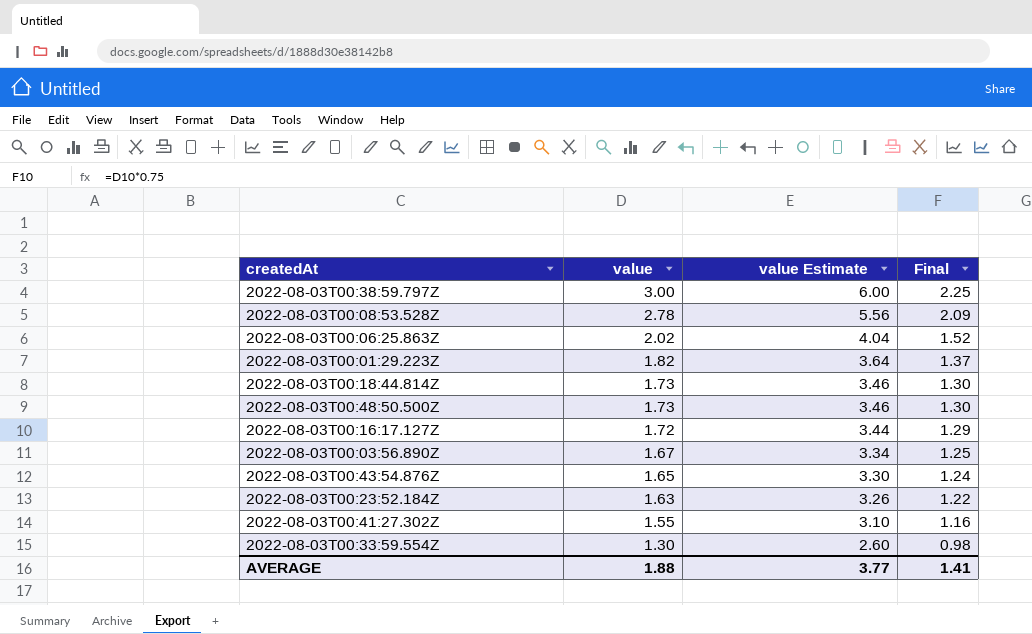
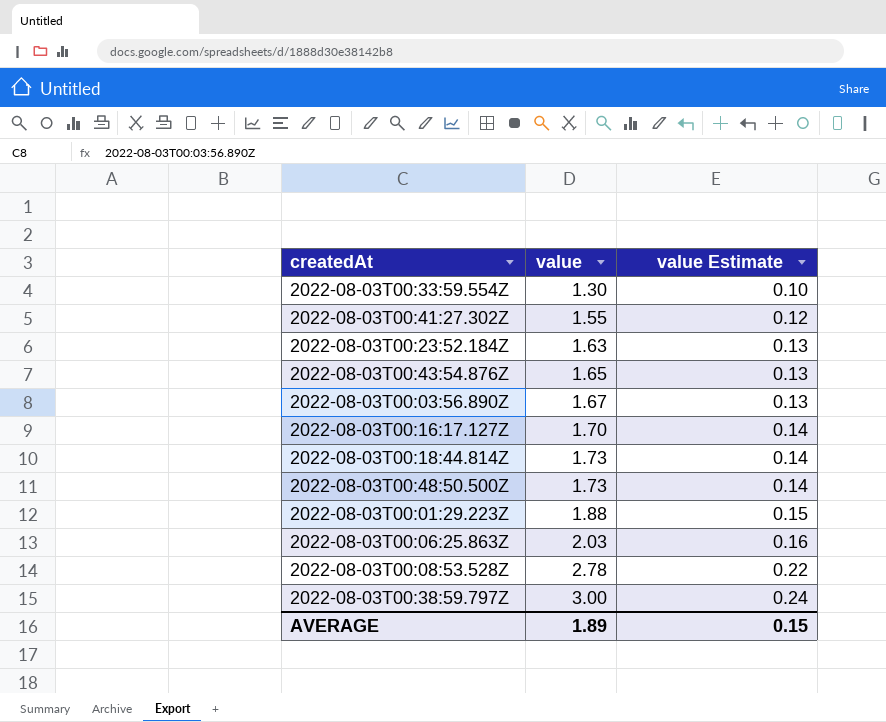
row order: value descending -> value ascending
column Final | formula: [value] * 0.75 -> none
column value Estimate | formula: [value] * 2 -> [value] * 0.08
2022-08-03T00:16:17.127Z | value: 1.72 -> 1.70
2022-08-03T00:01:29.223Z | value: 1.82 -> 1.88
2022-08-03T00:06:25.863Z | value: 2.02 -> 2.03
AVERAGE | value: 1.88 -> 1.89
AVERAGE | value Estimate: 3.77 -> 0.15

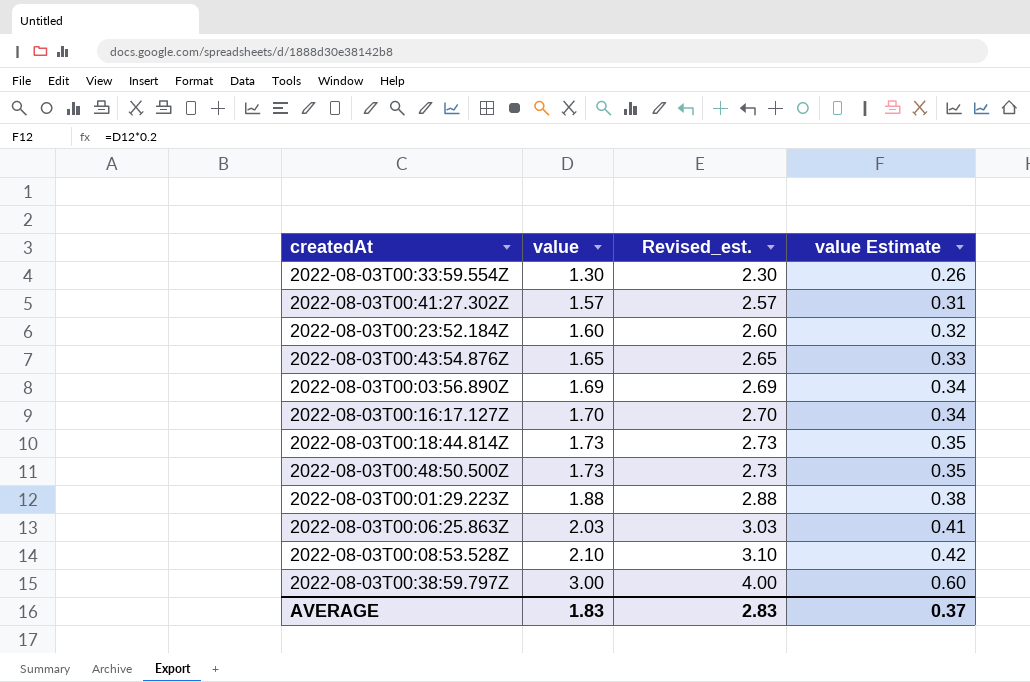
column Revised_est. | formula: none -> [value] + 1
column value Estimate | formula: [value] * 0.08 -> [value] * 0.2
2022-08-03T00:41:27.302Z | value: 1.55 -> 1.57
2022-08-03T00:23:52.184Z | value: 1.63 -> 1.60
2022-08-03T00:03:56.890Z | value: 1.67 -> 1.69
2022-08-03T00:08:53.528Z | value: 2.78 -> 2.10
AVERAGE | value: 1.89 -> 1.83
AVERAGE | value Estimate: 0.15 -> 0.37

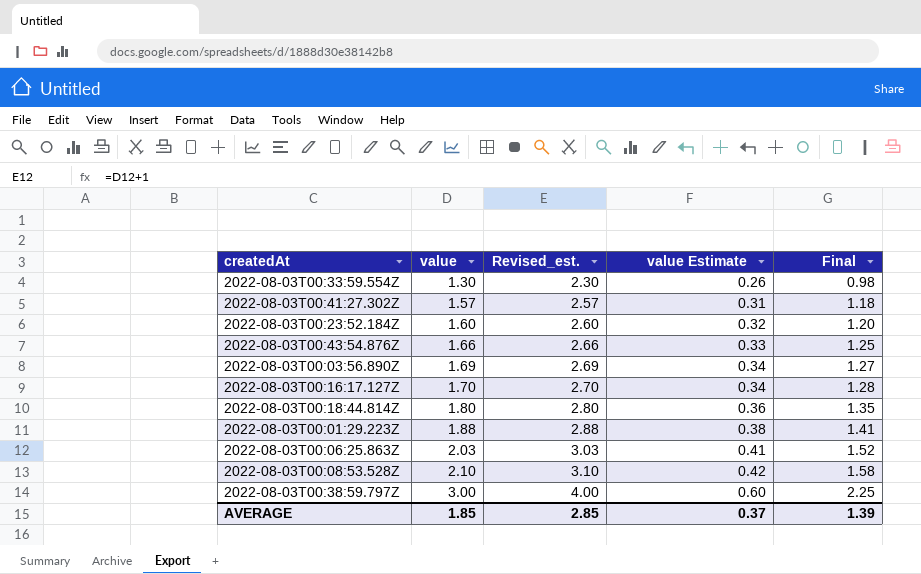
column Final | formula: none -> [value] * 0.75
row 2022-08-03T00:48:50.500Z: 1.73 | 2.73 | 0.35 -> none
2022-08-03T00:43:54.876Z | value: 1.65 -> 1.66
2022-08-03T00:43:54.876Z | Revised_est.: 2.65 -> 2.66
2022-08-03T00:18:44.814Z | value: 1.73 -> 1.80
2022-08-03T00:18:44.814Z | Revised_est.: 2.73 -> 2.80
2022-08-03T00:18:44.814Z | value Estimate: 0.35 -> 0.36
AVERAGE | value: 1.83 -> 1.85
AVERAGE | Revised_est.: 2.83 -> 2.85

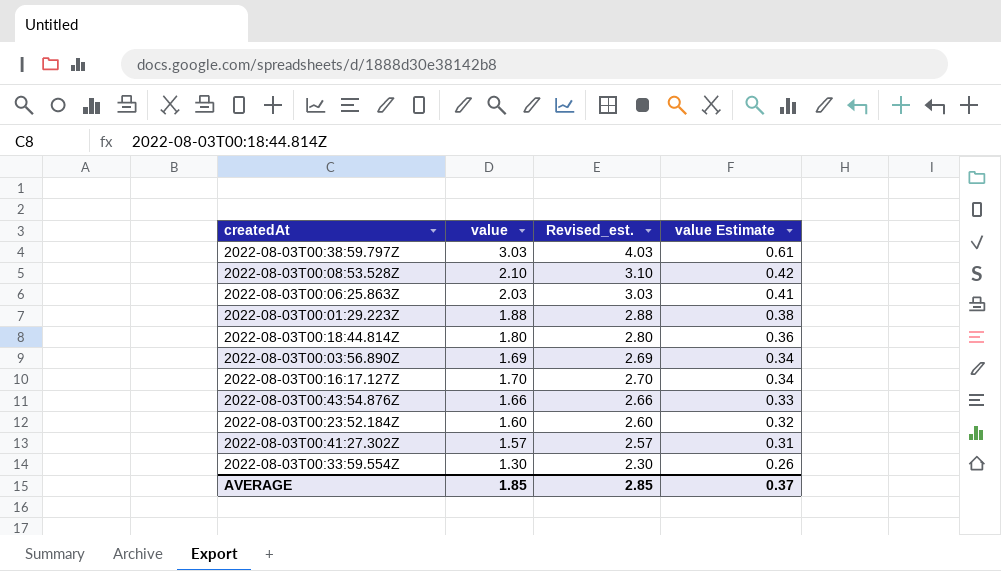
row order: value ascending -> value Estimate descending
column Final | formula: [value] * 0.75 -> none
2022-08-03T00:38:59.797Z | value: 3.00 -> 3.03
2022-08-03T00:38:59.797Z | Revised_est.: 4.00 -> 4.03
2022-08-03T00:38:59.797Z | value Estimate: 0.60 -> 0.61

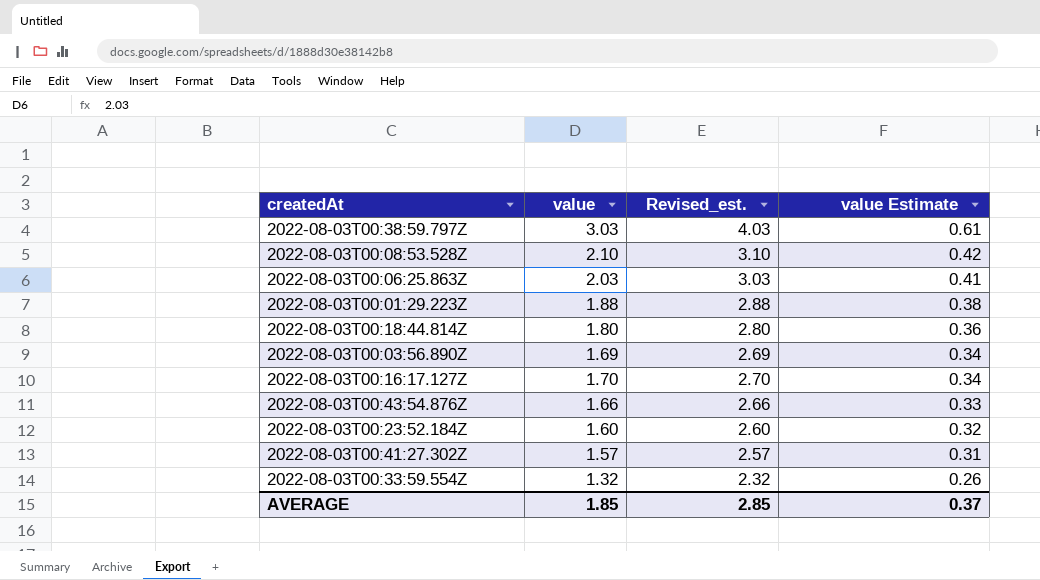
2022-08-03T00:33:59.554Z | value: 1.30 -> 1.32
2022-08-03T00:33:59.554Z | Revised_est.: 2.30 -> 2.32

